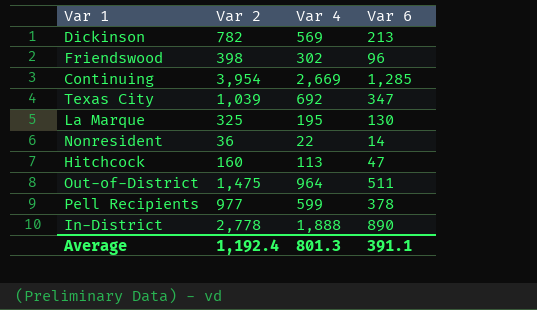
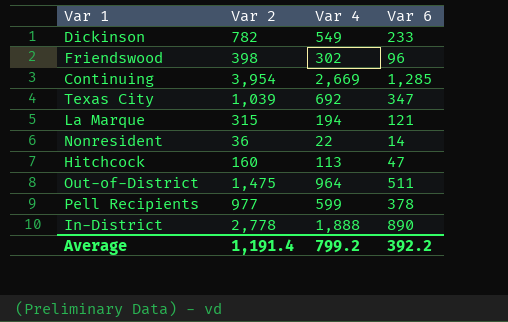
Dickinson | Var 4: 569 -> 549
Dickinson | Var 6: 213 -> 233
La Marque | Var 2: 325 -> 315
La Marque | Var 4: 195 -> 194
La Marque | Var 6: 130 -> 121
Average | Var 2: 1,192.4 -> 1,191.4
Average | Var 4: 801.3 -> 799.2
Average | Var 6: 391.1 -> 392.2

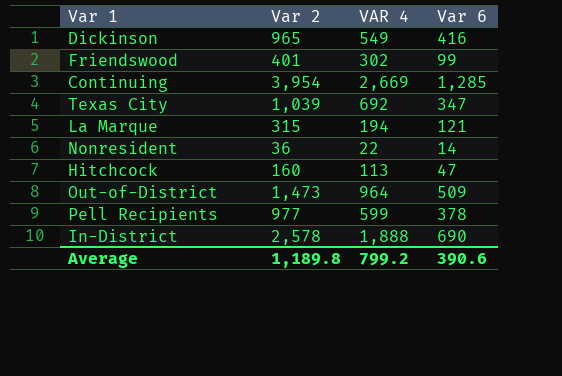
column name: Var 4 -> VAR 4
Dickinson | Var 2: 782 -> 965
Dickinson | Var 6: 233 -> 416
Friendswood | Var 2: 398 -> 401
Friendswood | Var 6: 96 -> 99
Out-of-District | Var 2: 1,475 -> 1,473
Out-of-District | Var 6: 511 -> 509
In-District | Var 2: 2,778 -> 2,578
In-District | Var 6: 890 -> 690
Average | Var 2: 1,191.4 -> 1,189.8
Average | Var 6: 392.2 -> 390.6

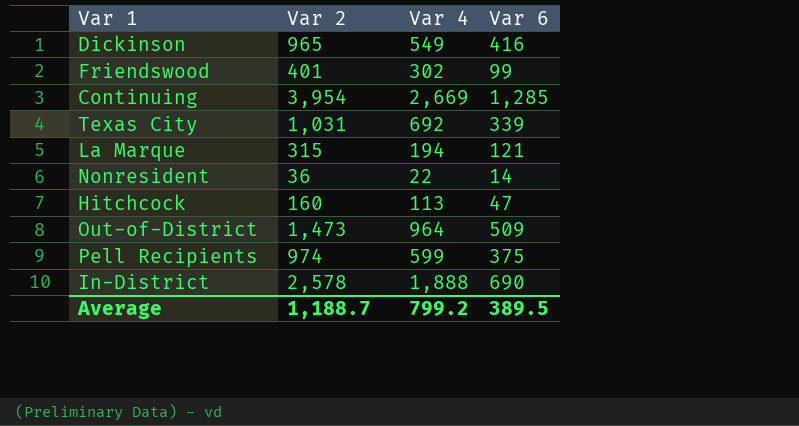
column name: VAR 4 -> Var 4
Texas City | Var 2: 1,039 -> 1,031
Texas City | Var 6: 347 -> 339
Pell Recipients | Var 2: 977 -> 974
Pell Recipients | Var 6: 378 -> 375
Average | Var 2: 1,189.8 -> 1,188.7
Average | Var 6: 390.6 -> 389.5

